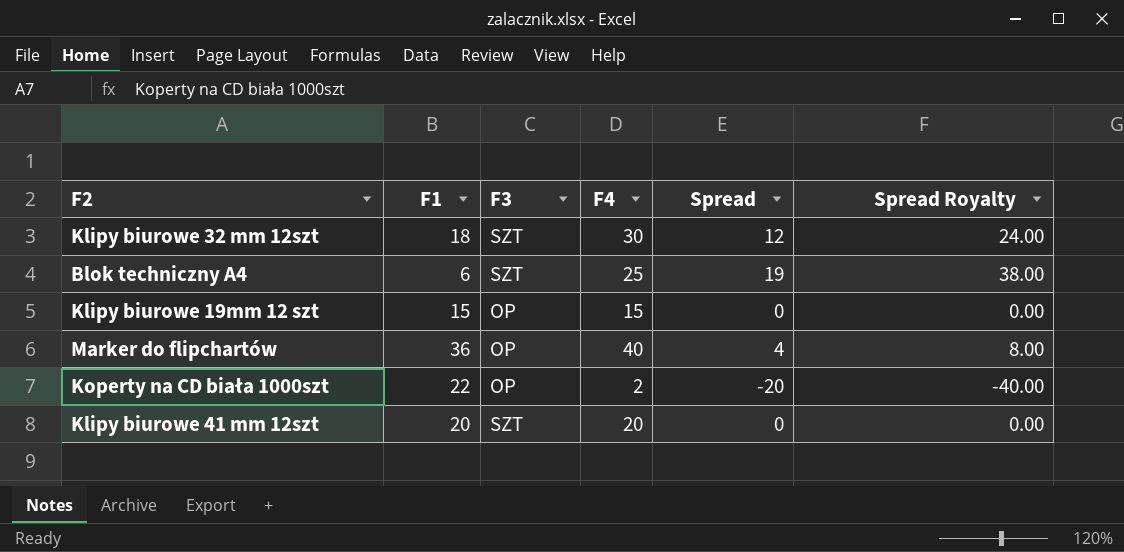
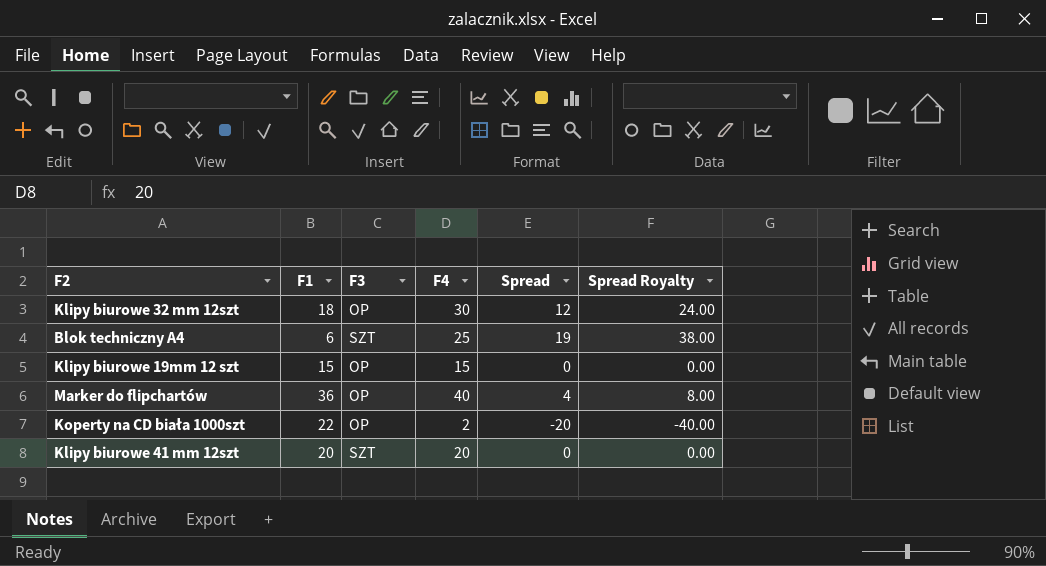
Klipy biurowe 32 mm 12szt | F3: SZT -> OP

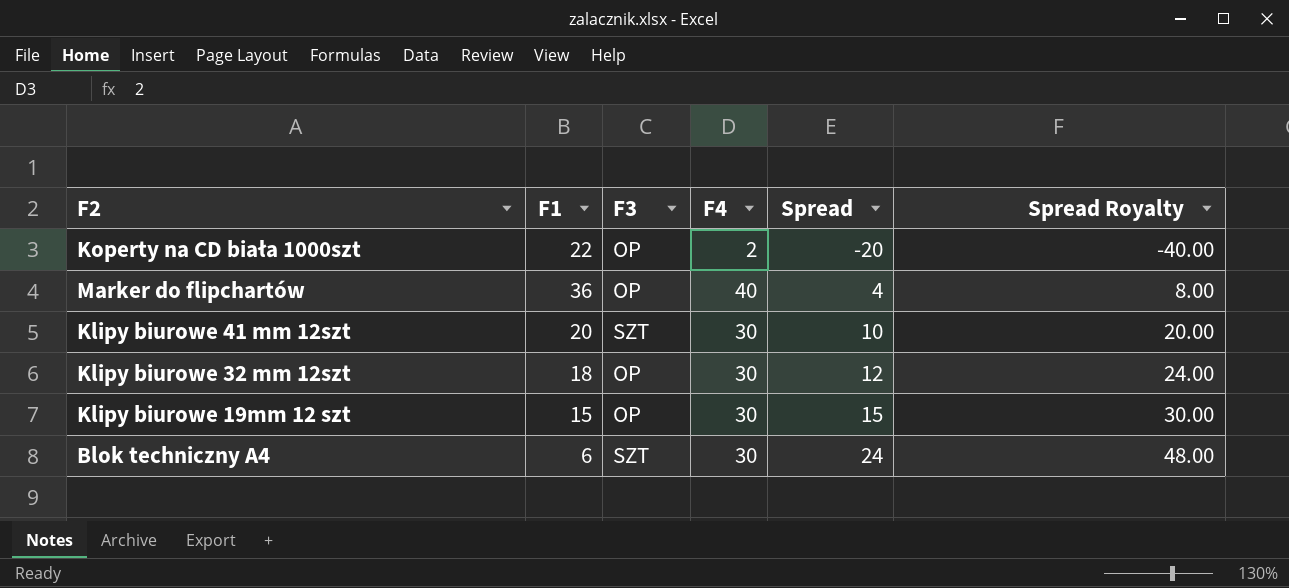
row order: none -> Spread ascending
Klipy biurowe 41 mm 12szt | F4: 20 -> 30
Klipy biurowe 41 mm 12szt | Spread: 0 -> 10
Klipy biurowe 41 mm 12szt | Spread Royalty: 0.00 -> 20.00
Klipy biurowe 19mm 12 szt | F4: 15 -> 30
Klipy biurowe 19mm 12 szt | Spread: 0 -> 15
Klipy biurowe 19mm 12 szt | Spread Royalty: 0.00 -> 30.00
Blok techniczny A4 | F4: 25 -> 30
Blok techniczny A4 | Spread: 19 -> 24
Blok techniczny A4 | Spread Royalty: 38.00 -> 48.00

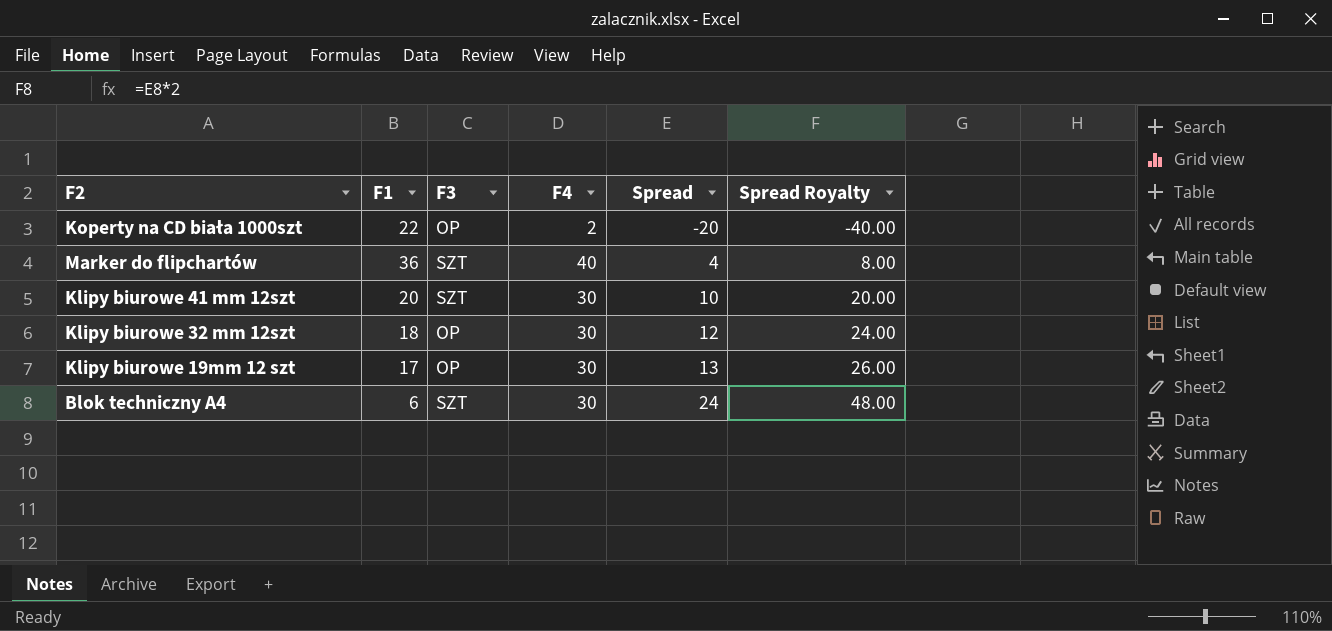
Marker do flipchartów | F3: OP -> SZT
Klipy biurowe 19mm 12 szt | F1: 15 -> 17
Klipy biurowe 19mm 12 szt | Spread: 15 -> 13
Klipy biurowe 19mm 12 szt | Spread Royalty: 30.00 -> 26.00

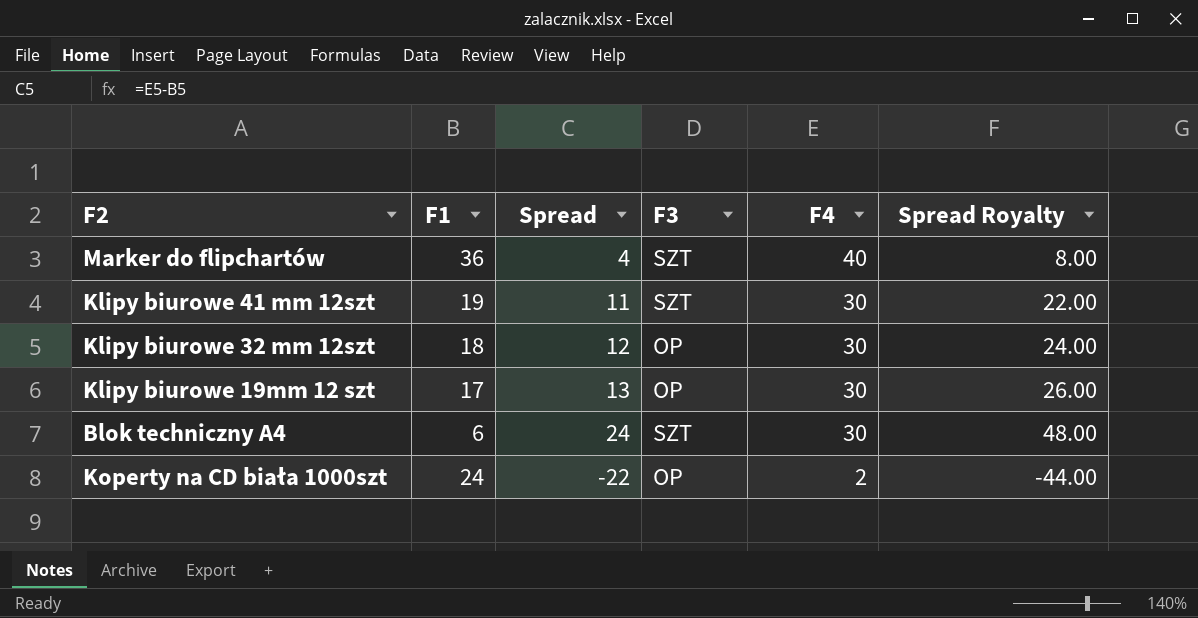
row order: Spread ascending -> F4 descending
column Spread | position: 5 -> 3
Klipy biurowe 41 mm 12szt | F1: 20 -> 19
Klipy biurowe 41 mm 12szt | Spread: 10 -> 11
Klipy biurowe 41 mm 12szt | Spread Royalty: 20.00 -> 22.00
Koperty na CD biała 1000szt | F1: 22 -> 24
Koperty na CD biała 1000szt | Spread: -20 -> -22
Koperty na CD biała 1000szt | Spread Royalty: -40.00 -> -44.00

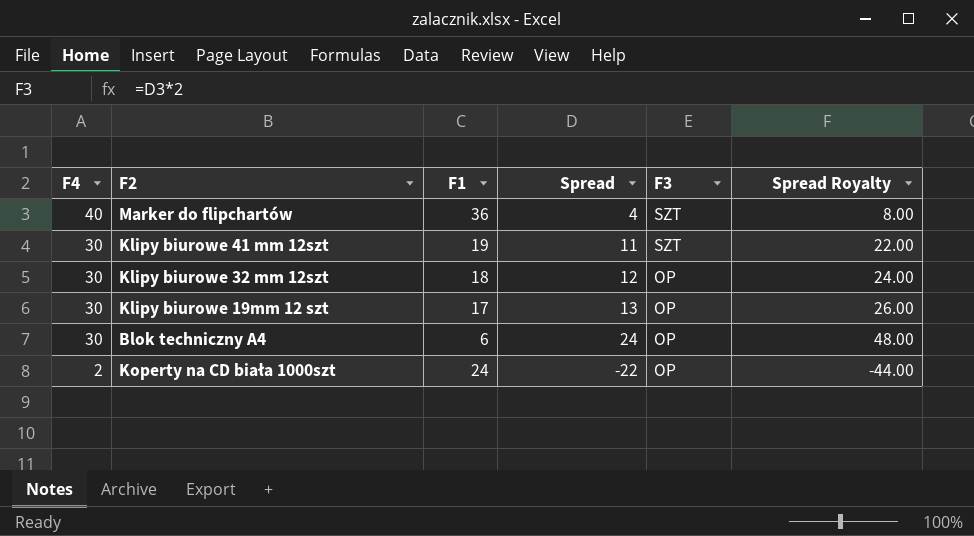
column F4 | position: 5 -> 1
Blok techniczny A4 | F3: SZT -> OP

